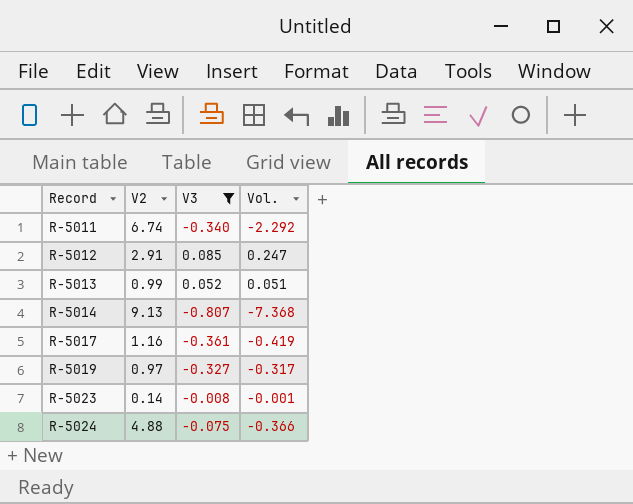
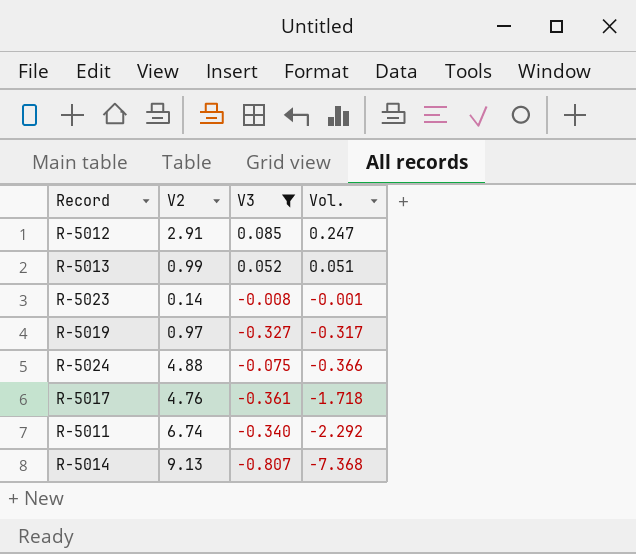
row order: Record ascending -> Vol. descending
R-5017 | V2: 1.16 -> 4.76
R-5017 | Vol.: -0.419 -> -1.718

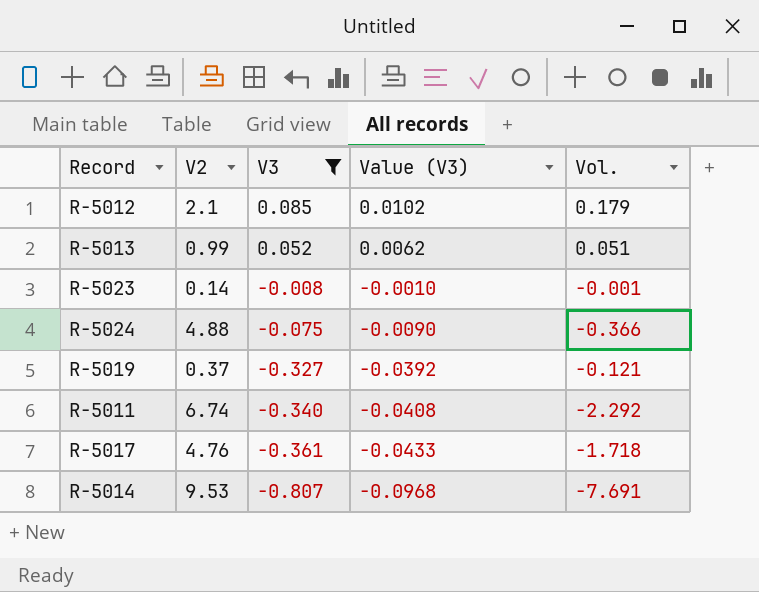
row order: Vol. descending -> V3 descending
column Value (V3) | formula: none -> [V3] * 0.12
R-5012 | V2: 2.91 -> 2.1
R-5012 | Vol.: 0.247 -> 0.179
R-5019 | V2: 0.97 -> 0.37
R-5019 | Vol.: -0.317 -> -0.121
R-5014 | V2: 9.13 -> 9.53
R-5014 | Vol.: -7.368 -> -7.691

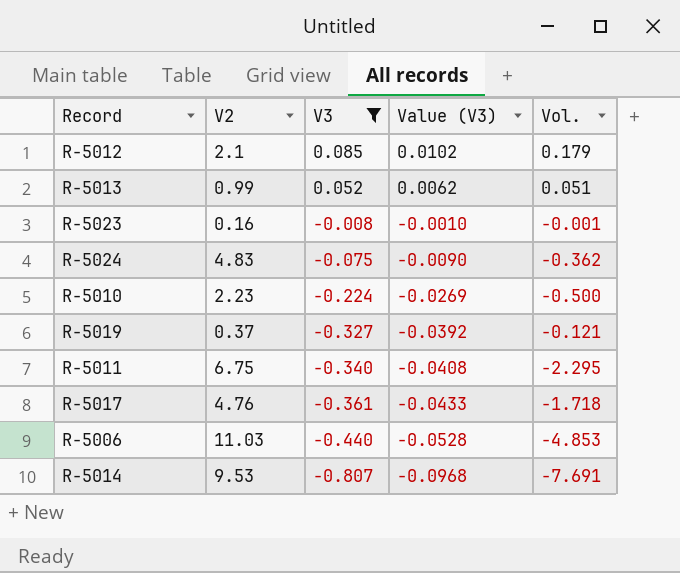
R-5023 | V2: 0.14 -> 0.16
R-5024 | V2: 4.88 -> 4.83
R-5024 | Vol.: -0.366 -> -0.362
row R-5010: none -> 2.23 | -0.224 | -0.0269 | -0.500
R-5011 | V2: 6.74 -> 6.75
R-5011 | Vol.: -2.292 -> -2.295
row R-5006: none -> 11.03 | -0.440 | -0.0528 | -4.853

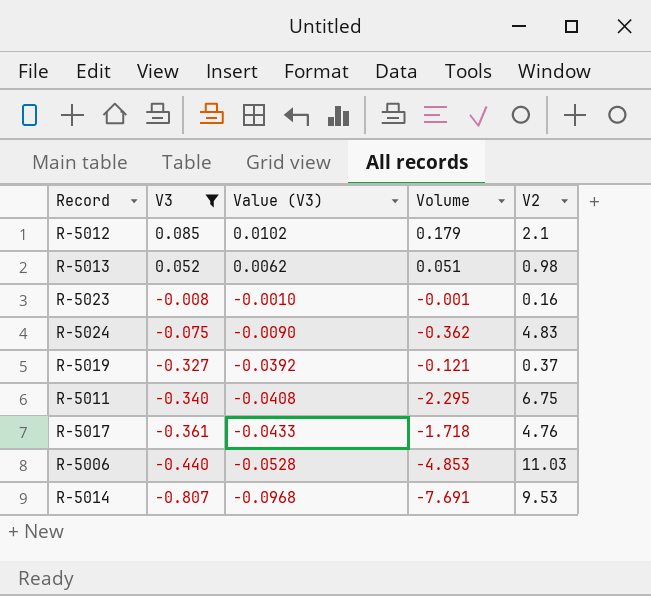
column name: Vol. -> Volume
column V2 | position: 2 -> 5
row R-5010: 2.23 | -0.224 | -0.0269 | -0.500 -> none
R-5013 | V2: 0.99 -> 0.98

